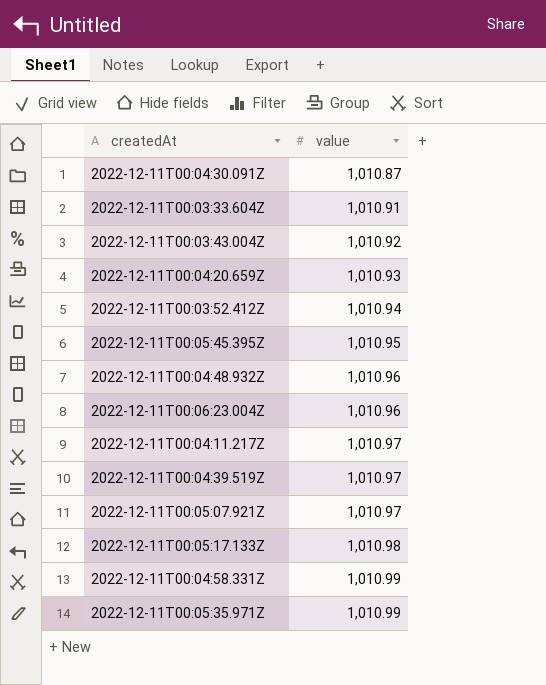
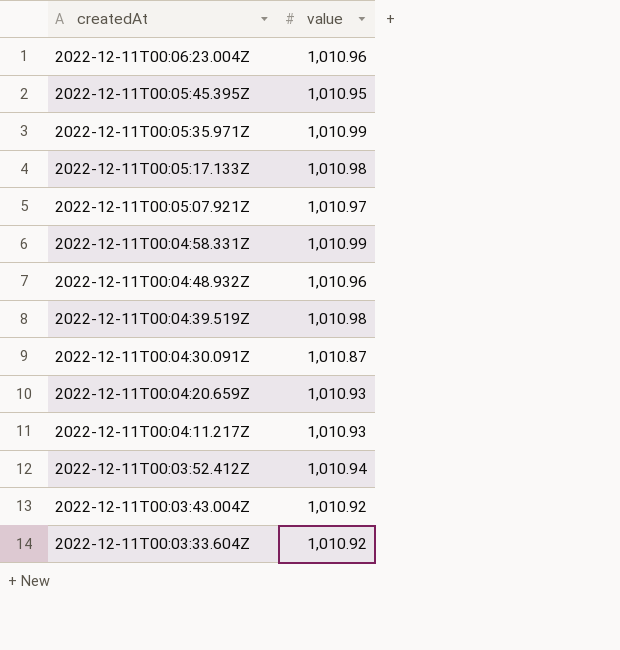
row order: value ascending -> createdAt descending
2022-12-11T00:04:39.519Z | value: 1,010.97 -> 1,010.98
2022-12-11T00:04:11.217Z | value: 1,010.97 -> 1,010.93
2022-12-11T00:03:33.604Z | value: 1,010.91 -> 1,010.92

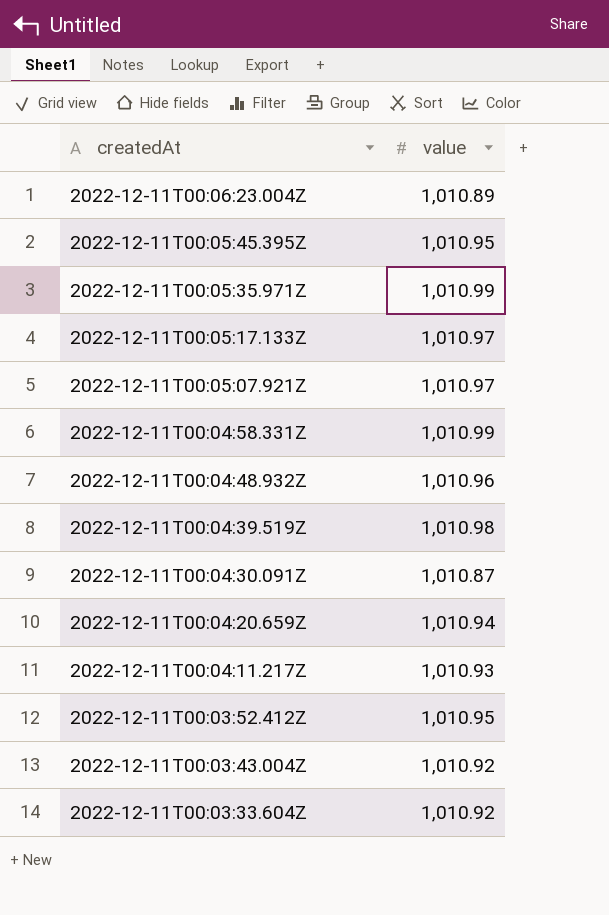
2022-12-11T00:06:23.004Z | value: 1,010.96 -> 1,010.89
2022-12-11T00:05:17.133Z | value: 1,010.98 -> 1,010.97
2022-12-11T00:04:20.659Z | value: 1,010.93 -> 1,010.94
2022-12-11T00:03:52.412Z | value: 1,010.94 -> 1,010.95

